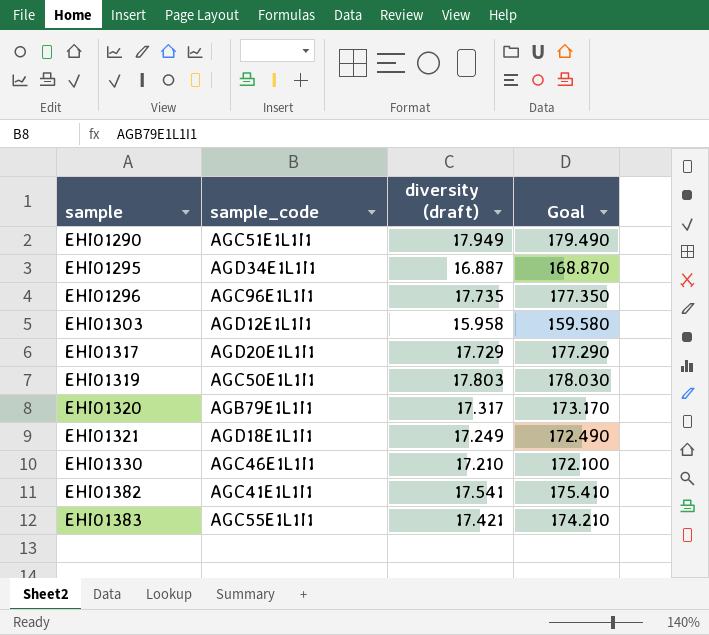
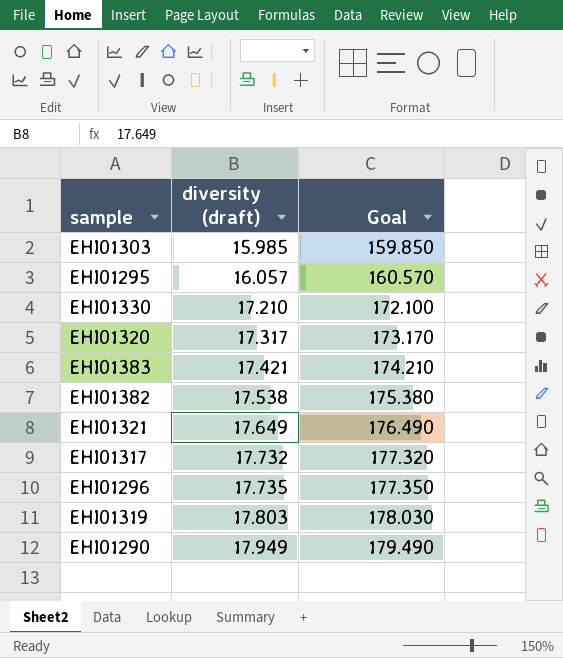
row order: sample ascending -> diversity (draft) ascending
column sample_code | position: 2 -> none
EHI01303 | diversity (draft): 15.958 -> 15.985
EHI01303 | Goal: 159.580 -> 159.850
EHI01295 | diversity (draft): 16.887 -> 16.057
EHI01295 | Goal: 168.870 -> 160.570
EHI01382 | diversity (draft): 17.541 -> 17.538
EHI01382 | Goal: 175.410 -> 175.380
EHI01321 | diversity (draft): 17.249 -> 17.649
EHI01321 | Goal: 172.490 -> 176.490
EHI01317 | diversity (draft): 17.729 -> 17.732
EHI01317 | Goal: 177.290 -> 177.320

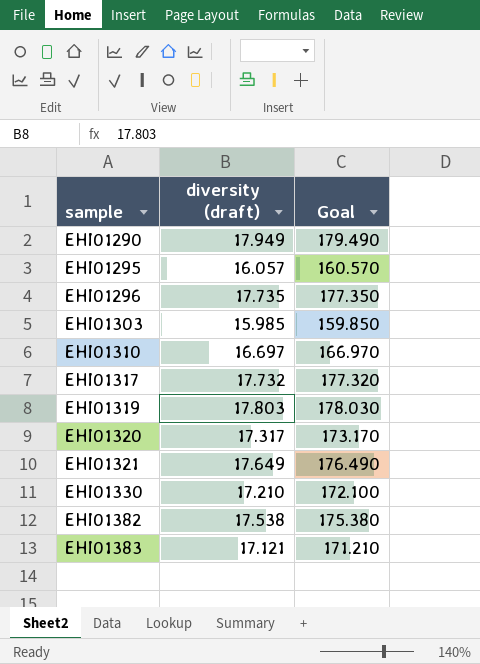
row order: diversity (draft) ascending -> sample ascending
row EHI01310: none -> 16.697 | 166.970
EHI01383 | diversity (draft): 17.421 -> 17.121
EHI01383 | Goal: 174.210 -> 171.210

